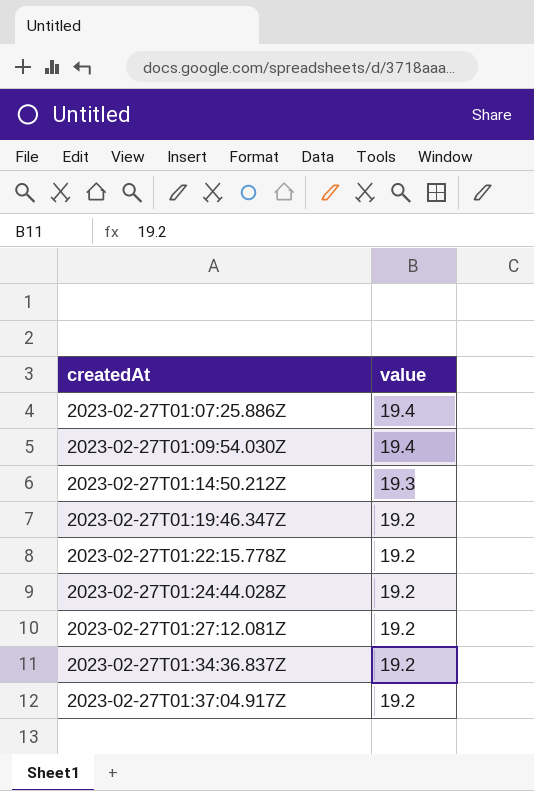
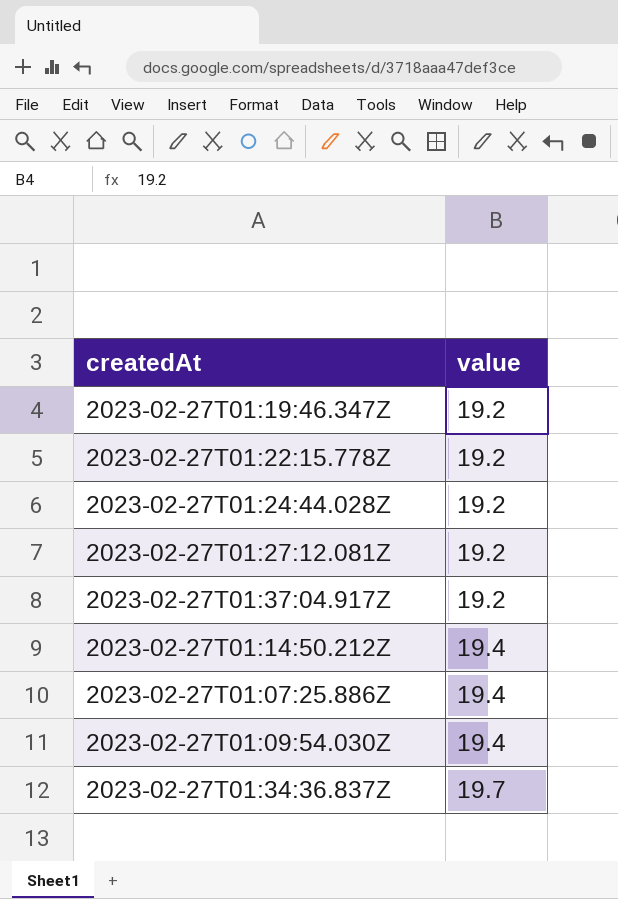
row order: createdAt ascending -> value ascending
2023-02-27T01:14:50.212Z | value: 19.3 -> 19.4
2023-02-27T01:34:36.837Z | value: 19.2 -> 19.7

